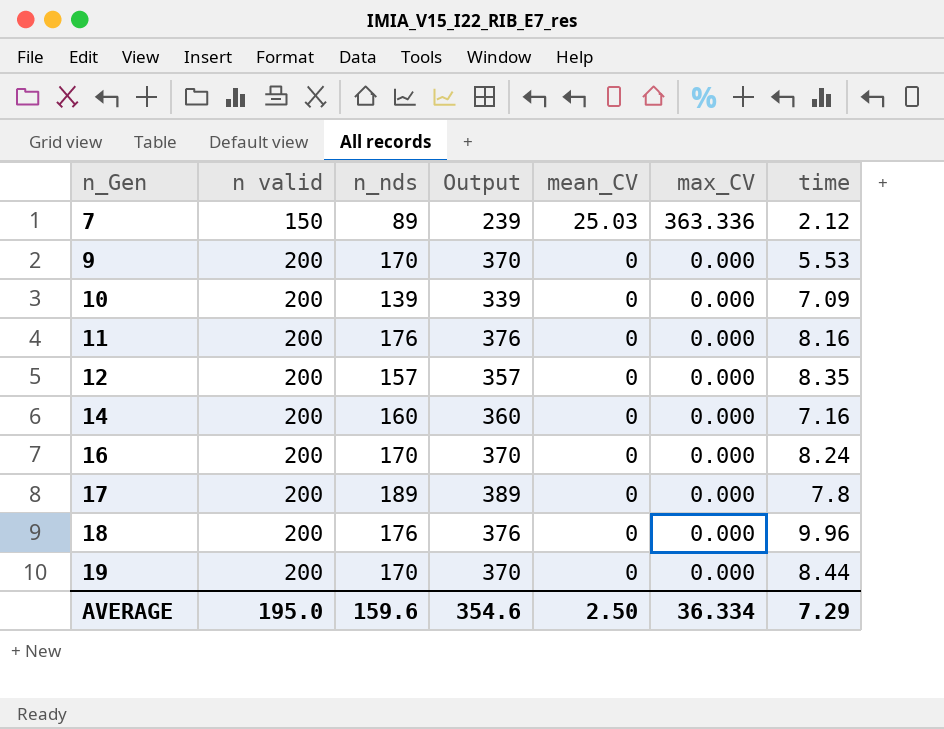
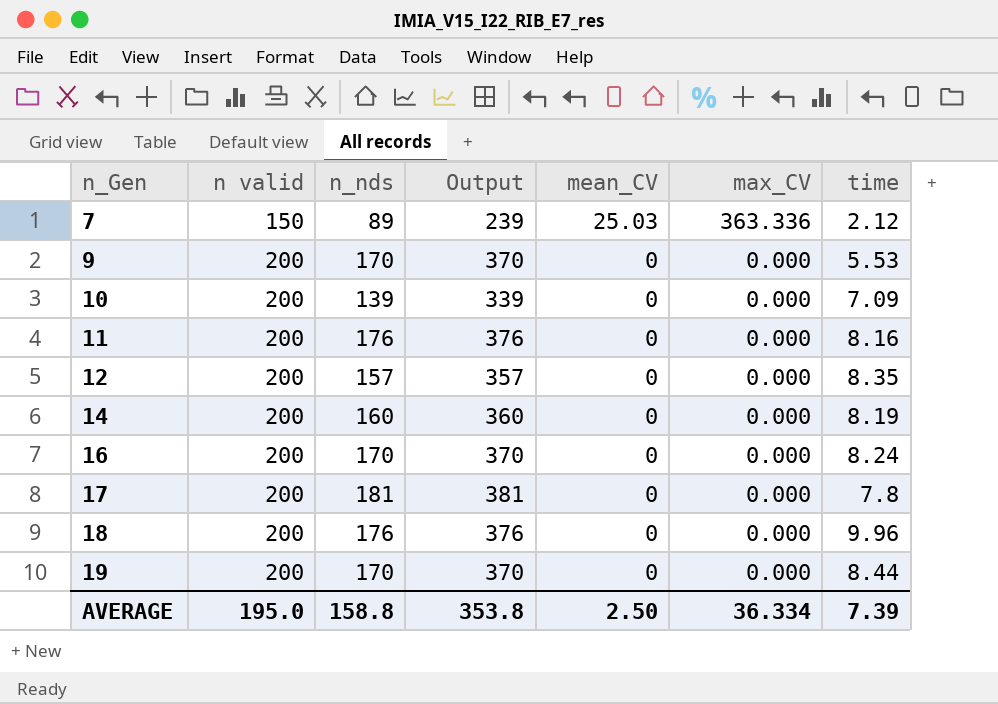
14 | time: 7.16 -> 8.19
17 | n_nds: 189 -> 181
17 | Output: 389 -> 381
AVERAGE | n_nds: 159.6 -> 158.8
AVERAGE | Output: 354.6 -> 353.8
AVERAGE | time: 7.29 -> 7.39

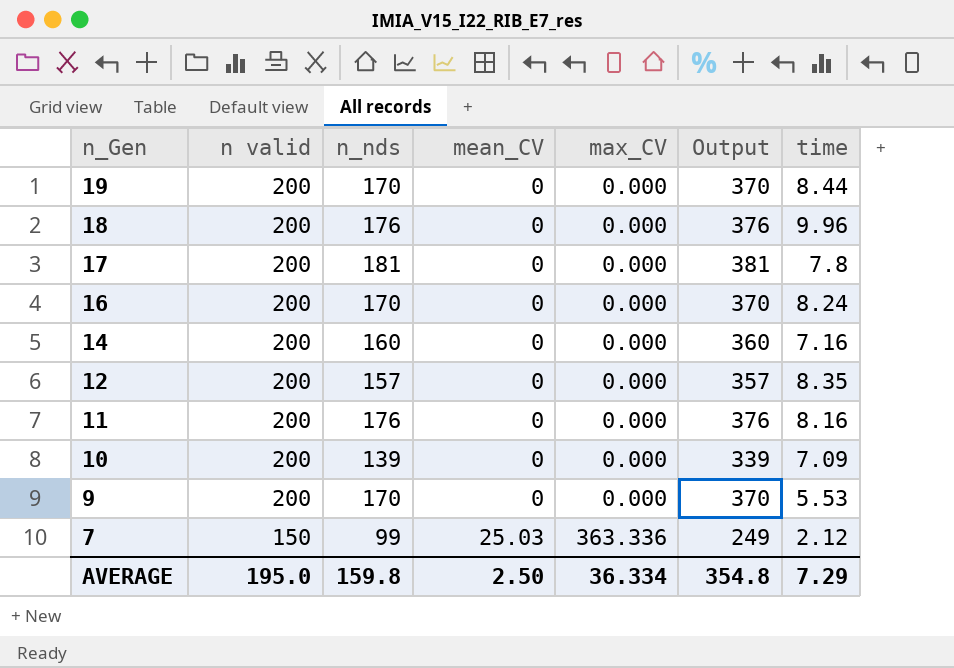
row order: n_Gen ascending -> n_Gen descending
column Output | position: 4 -> 6
14 | time: 8.19 -> 7.16
7 | n_nds: 89 -> 99
7 | Output: 239 -> 249
AVERAGE | n_nds: 158.8 -> 159.8
AVERAGE | Output: 353.8 -> 354.8
AVERAGE | time: 7.39 -> 7.29

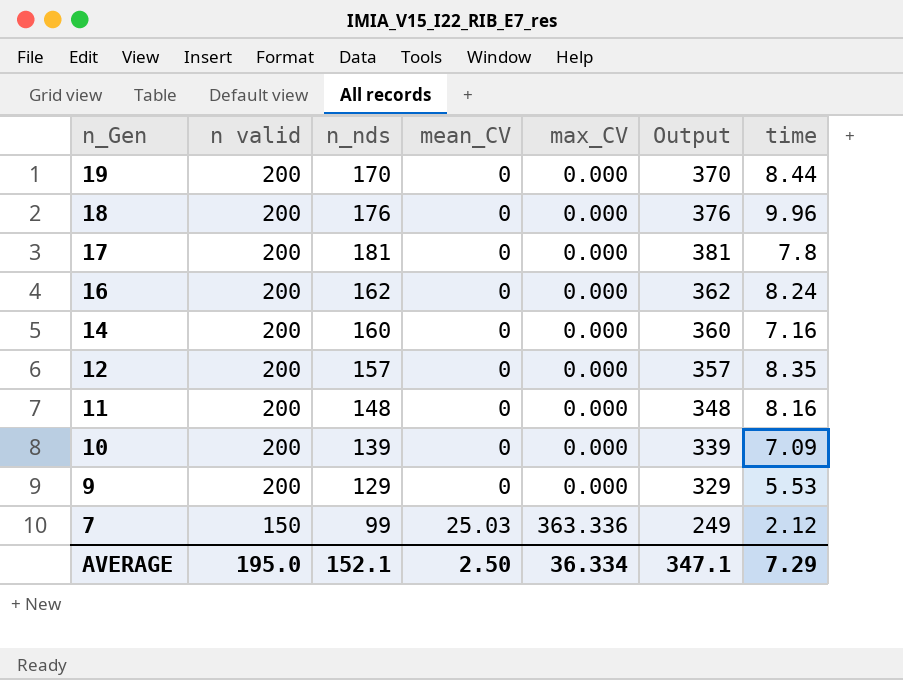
16 | n_nds: 170 -> 162
16 | Output: 370 -> 362
11 | n_nds: 176 -> 148
11 | Output: 376 -> 348
9 | n_nds: 170 -> 129
9 | Output: 370 -> 329
AVERAGE | n_nds: 159.8 -> 152.1
AVERAGE | Output: 354.8 -> 347.1

